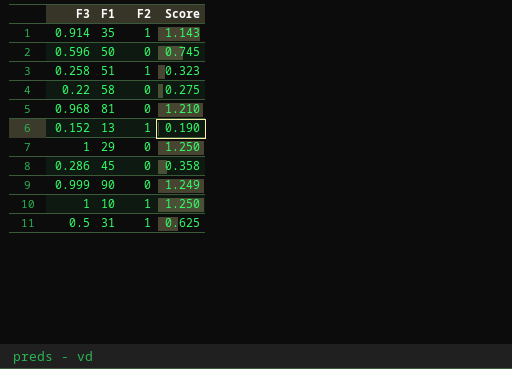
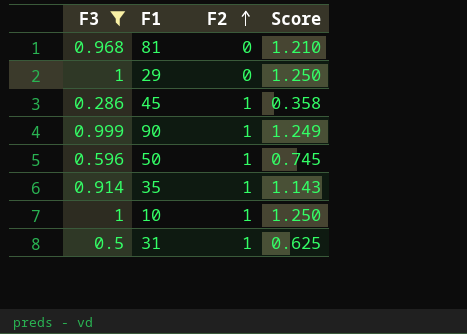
filter: none -> F3 >= 0.286
row order: none -> F2 ascending
45 | F2: 0 -> 1
90 | F2: 0 -> 1
50 | F2: 0 -> 1

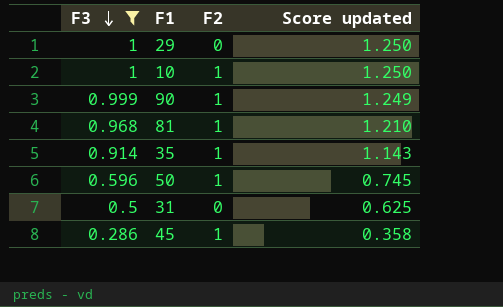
row order: F2 ascending -> F3 descending
column name: Score -> Score updated
81 | F2: 0 -> 1
31 | F2: 1 -> 0

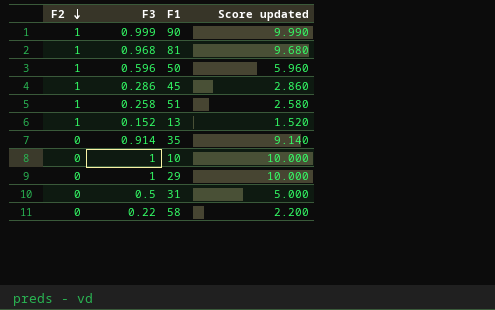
filter: F3 >= 0.286 -> none
row order: F3 descending -> F2 descending
column F2 | position: 3 -> 1
column Score updated | formula: [F3] * 1.25 -> [F3] * 10
35 | F2: 1 -> 0
10 | F2: 1 -> 0

